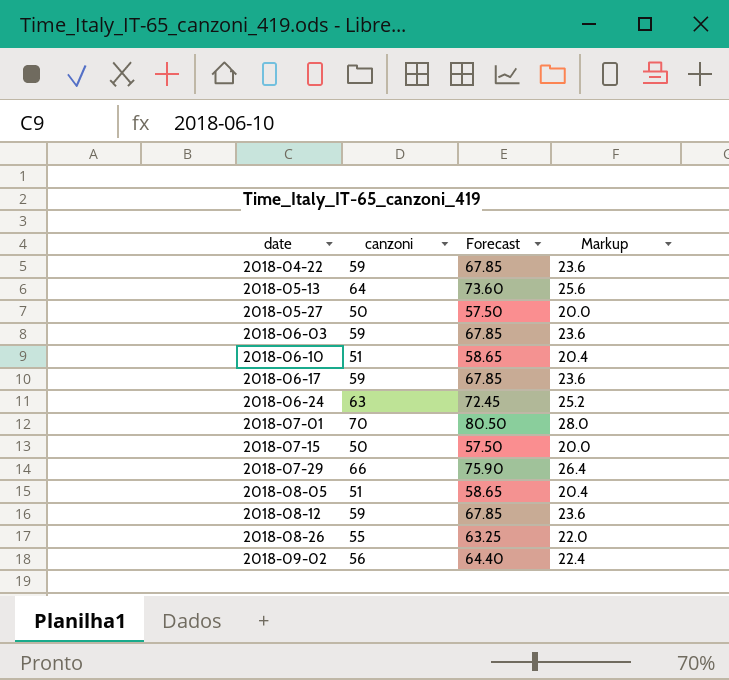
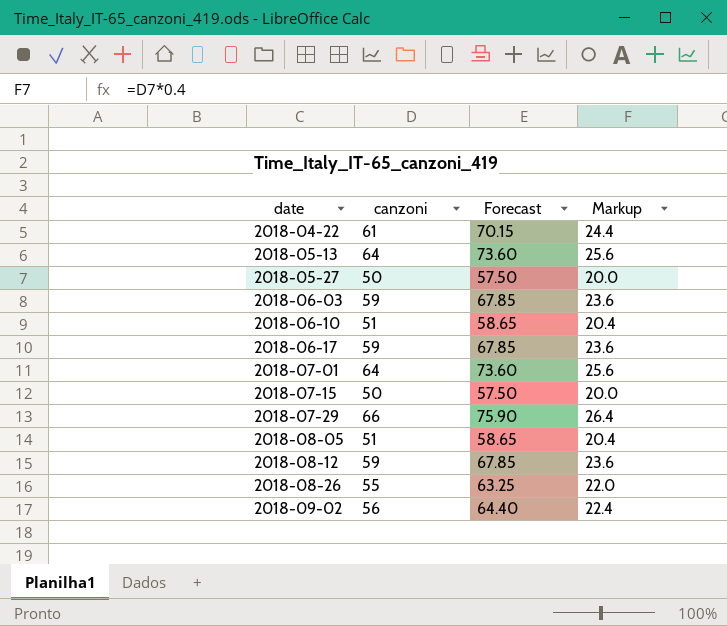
row 2018-06-24: 63 | 72.45 | 25.2 -> none
2018-04-22 | canzoni: 59 -> 61
2018-04-22 | Forecast: 67.85 -> 70.15
2018-04-22 | Markup: 23.6 -> 24.4
2018-07-01 | canzoni: 70 -> 64
2018-07-01 | Forecast: 80.50 -> 73.60
2018-07-01 | Markup: 28.0 -> 25.6

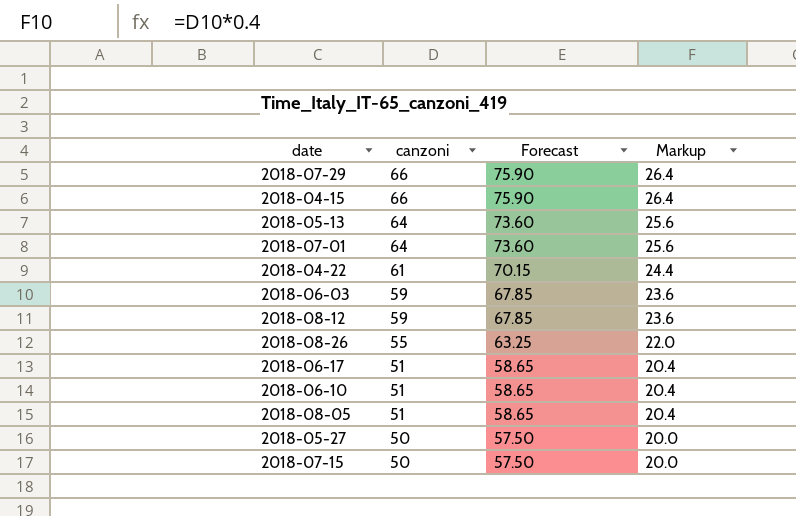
row order: date ascending -> canzoni descending
row 2018-09-02: 56 | 64.40 | 22.4 -> none
row 2018-04-15: none -> 66 | 75.90 | 26.4
2018-06-17 | canzoni: 59 -> 51
2018-06-17 | Forecast: 67.85 -> 58.65
2018-06-17 | Markup: 23.6 -> 20.4

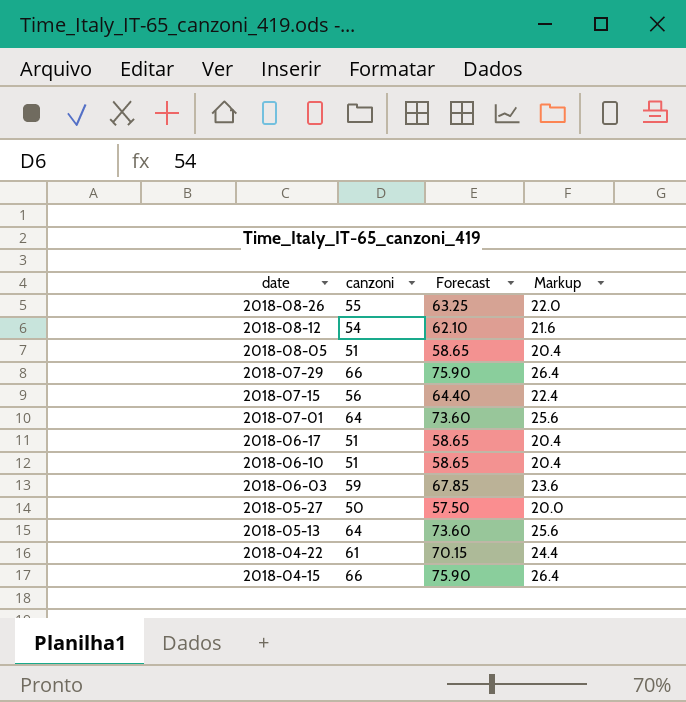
row order: canzoni descending -> date descending
2018-08-12 | canzoni: 59 -> 54
2018-08-12 | Forecast: 67.85 -> 62.10
2018-08-12 | Markup: 23.6 -> 21.6
2018-07-15 | canzoni: 50 -> 56
2018-07-15 | Forecast: 57.50 -> 64.40
2018-07-15 | Markup: 20.0 -> 22.4

